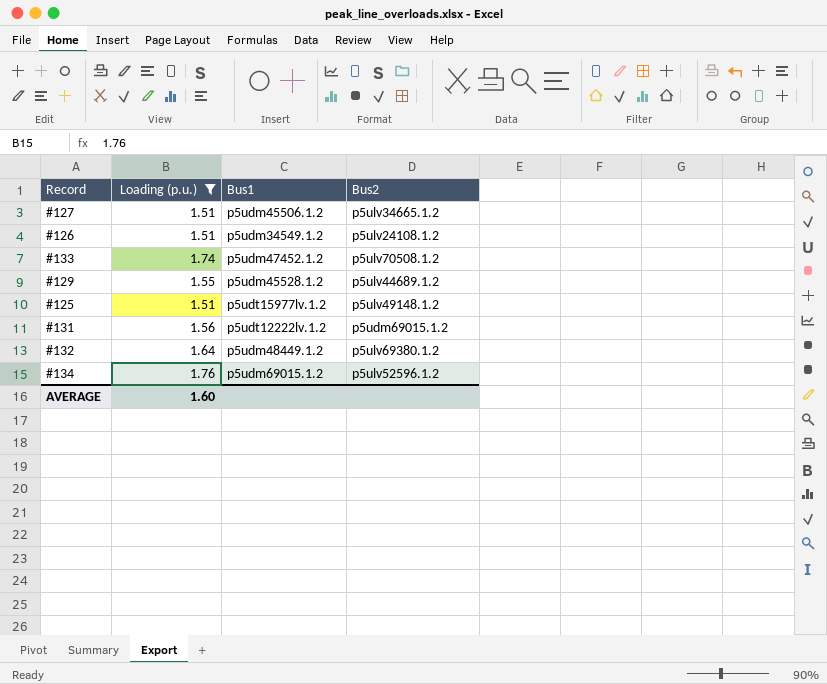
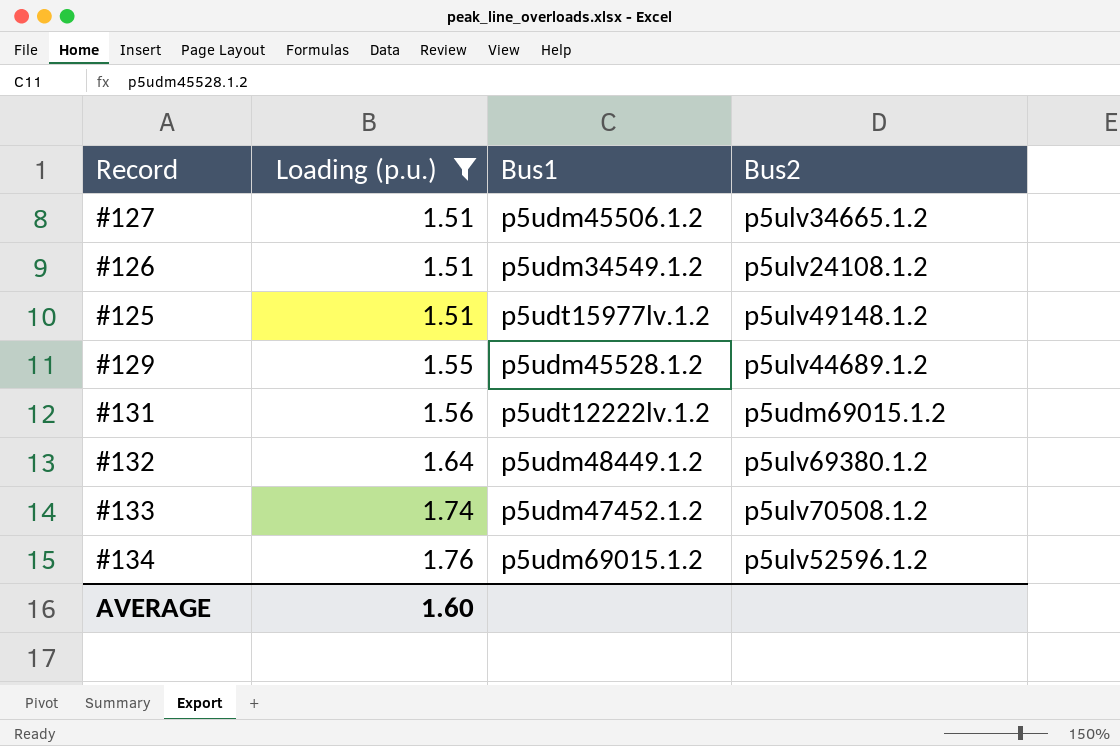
row order: none -> Loading (p.u.) ascending

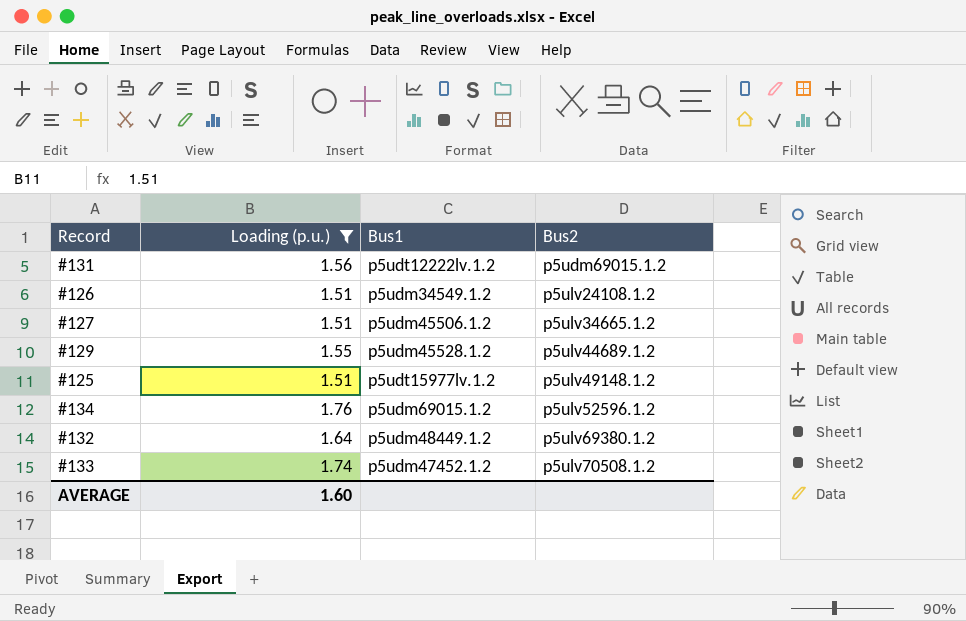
row order: Loading (p.u.) ascending -> Bus2 ascending

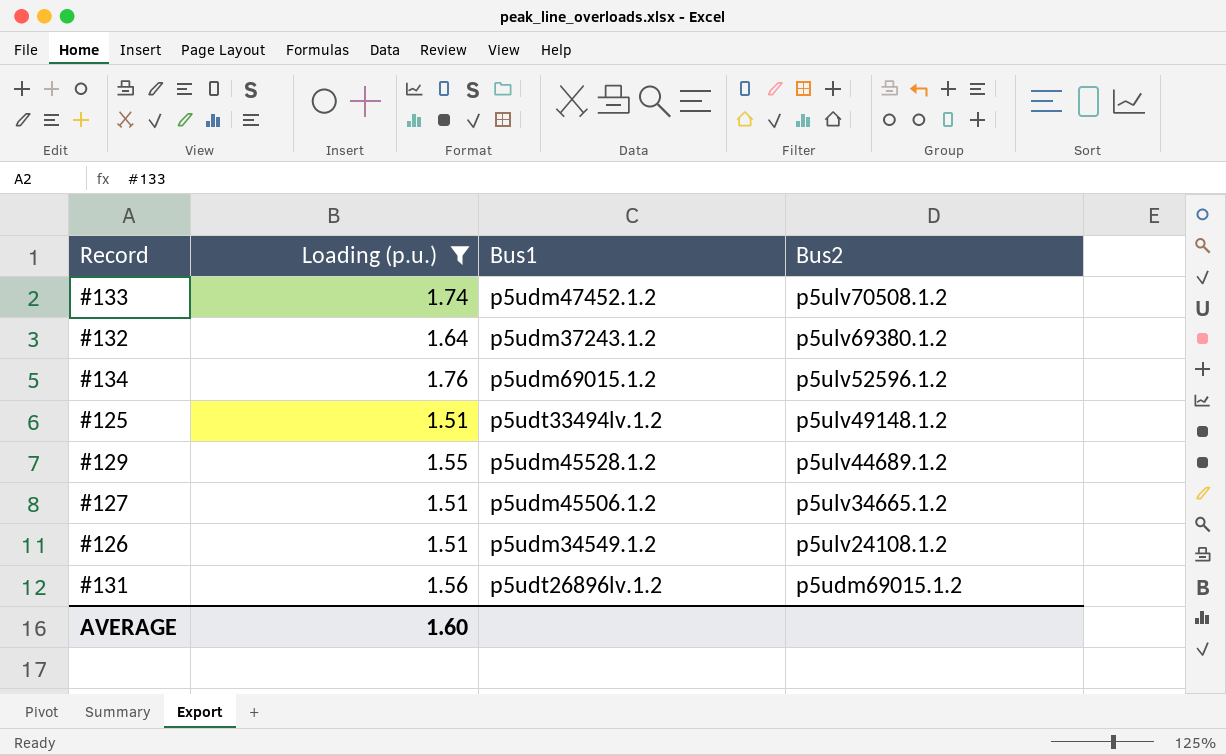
row order: Bus2 ascending -> Bus2 descending
#132 | Bus1: p5udm48449.1.2 -> p5udm37243.1.2
#125 | Bus1: p5udt15977lv.1.2 -> p5udt33494lv.1.2
#131 | Bus1: p5udt12222lv.1.2 -> p5udt26896lv.1.2

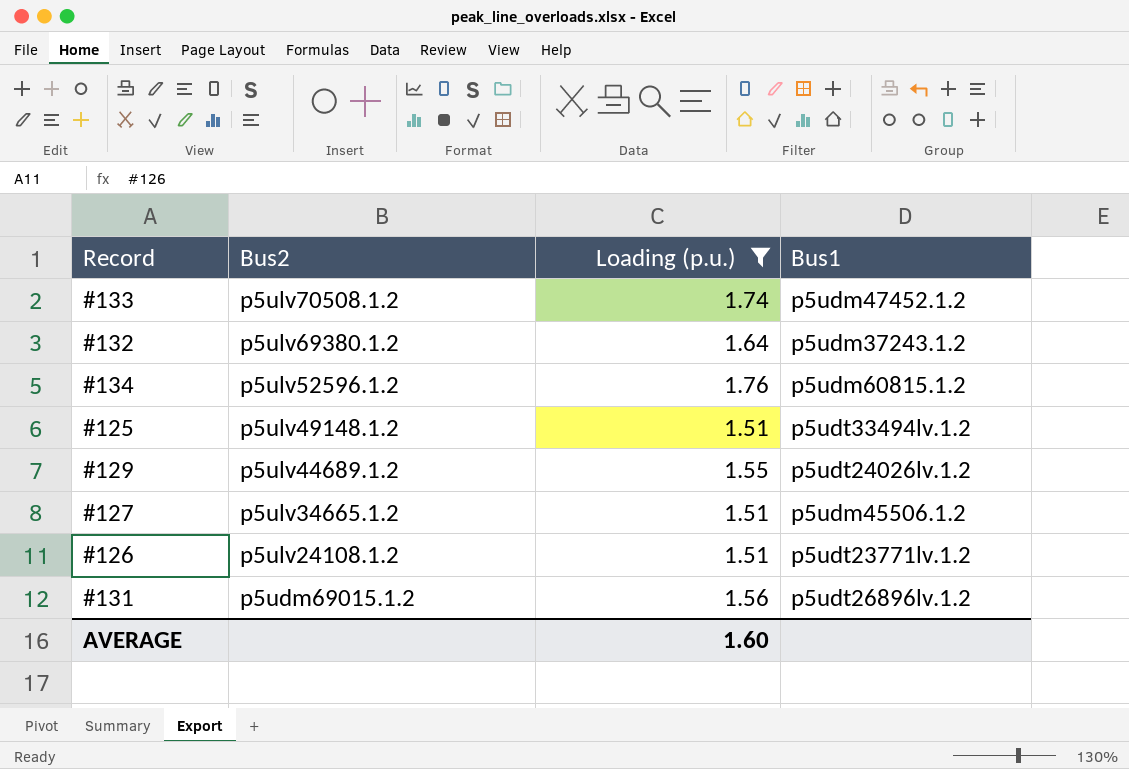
column Bus2 | position: 4 -> 2
#134 | Bus1: p5udm69015.1.2 -> p5udm60815.1.2
#129 | Bus1: p5udm45528.1.2 -> p5udt24026lv.1.2
#126 | Bus1: p5udm34549.1.2 -> p5udt23771lv.1.2

